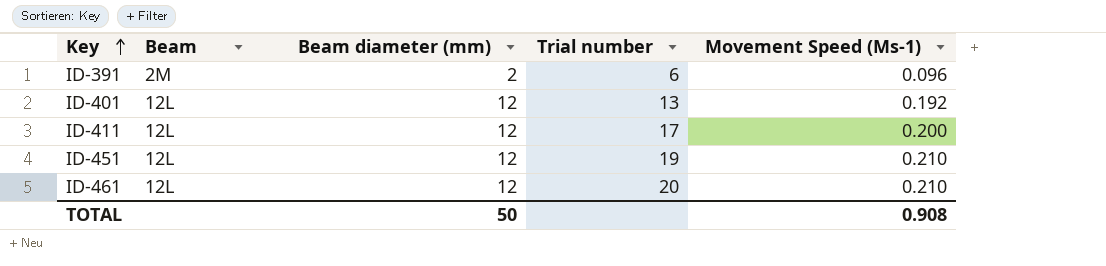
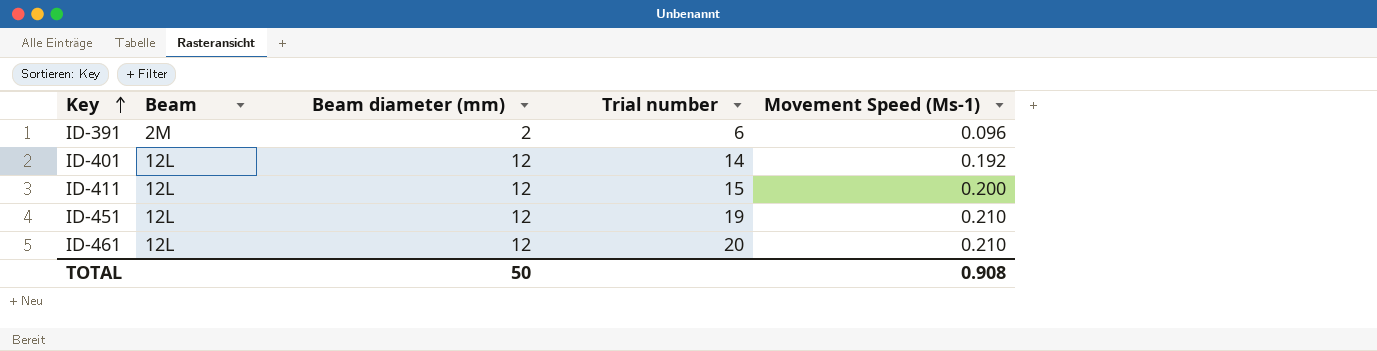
ID-401 | Trial number: 13 -> 14
ID-411 | Trial number: 17 -> 15

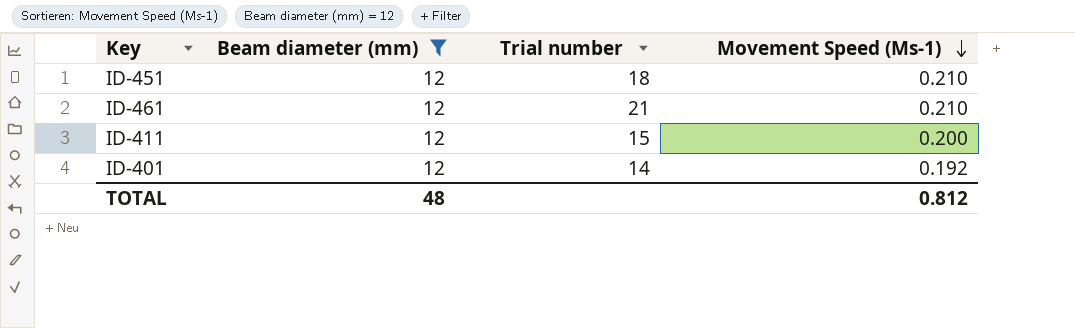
filter: none -> Beam diameter (mm) = 12
row order: Key ascending -> Movement Speed (Ms-1) descending
column Beam | position: 2 -> none
ID-451 | Trial number: 19 -> 18
ID-461 | Trial number: 20 -> 21
TOTAL | Beam diameter (mm): 50 -> 48
TOTAL | Movement Speed (Ms-1): 0.908 -> 0.812

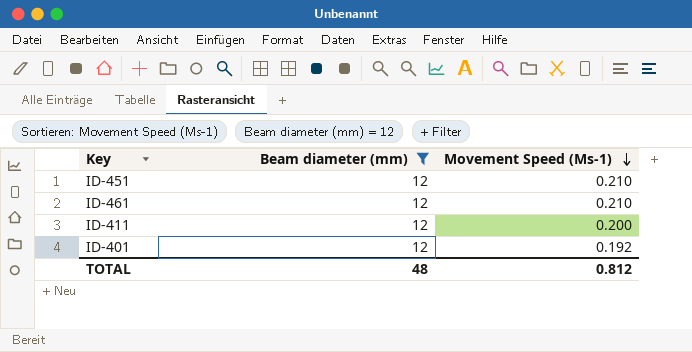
column Trial number | position: 3 -> none

